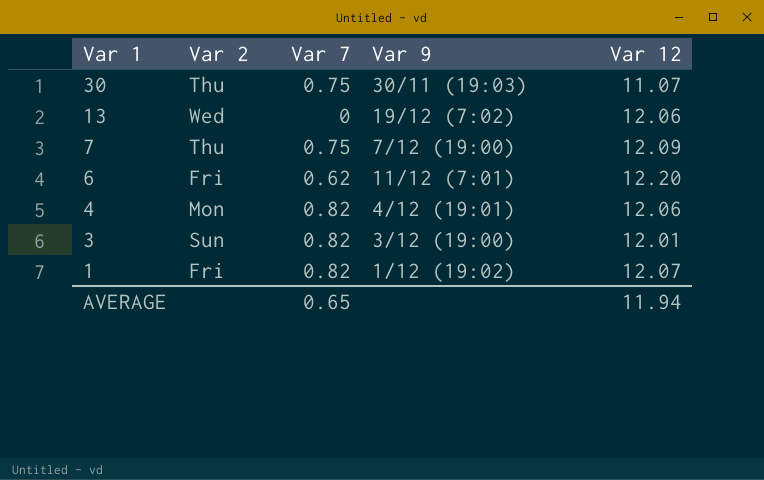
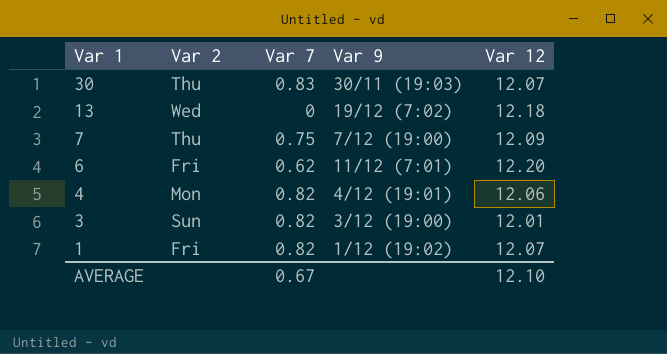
30 | Var 7: 0.75 -> 0.83
30 | Var 12: 11.07 -> 12.07
13 | Var 12: 12.06 -> 12.18
AVERAGE | Var 7: 0.65 -> 0.67
AVERAGE | Var 12: 11.94 -> 12.10

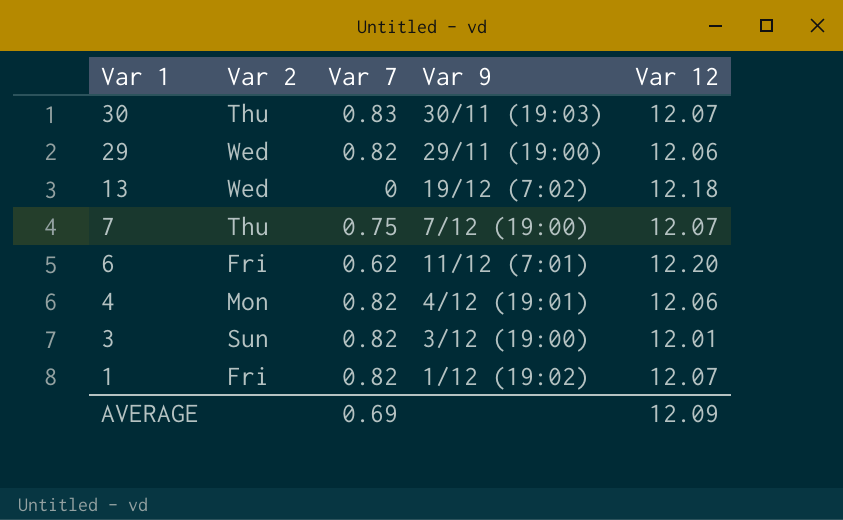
row 29: none -> Wed | 0.82 | 29/11 (19:00) | 12.06
7 | Var 12: 12.09 -> 12.07
AVERAGE | Var 7: 0.67 -> 0.69
AVERAGE | Var 12: 12.10 -> 12.09

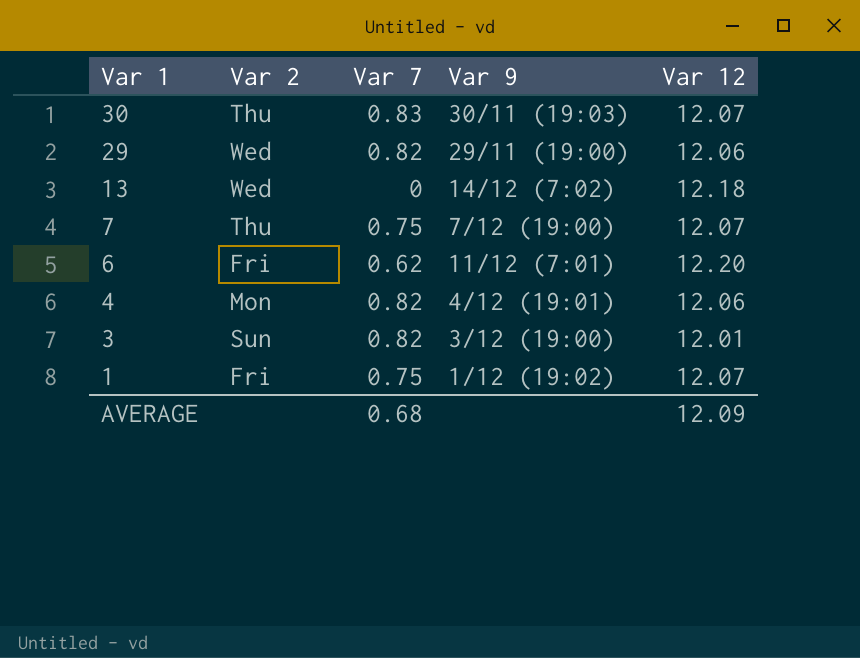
13 | Var 9: 19/12 (7:02) -> 14/12 (7:02)
1 | Var 7: 0.82 -> 0.75
AVERAGE | Var 7: 0.69 -> 0.68

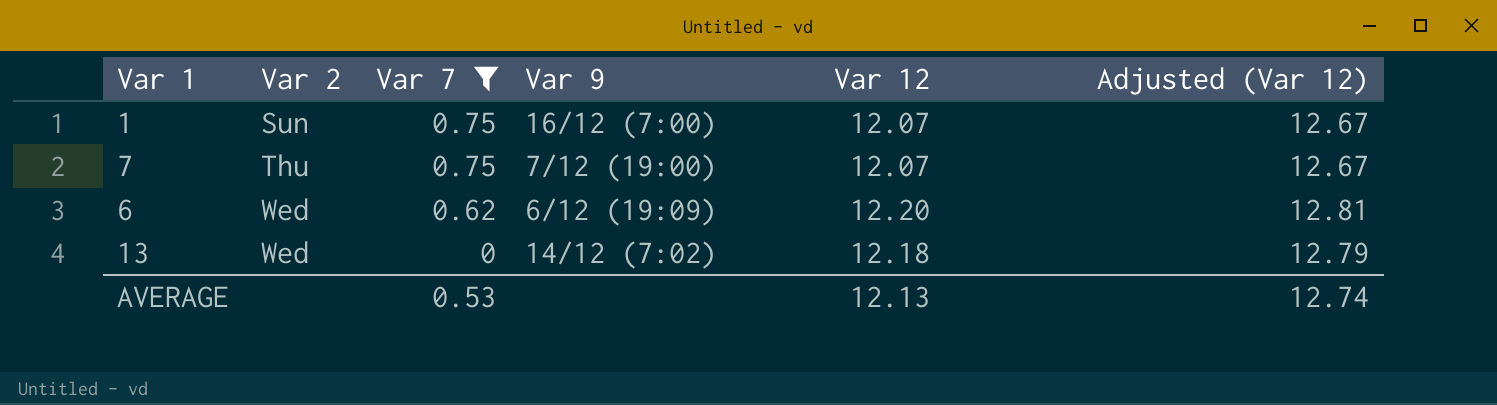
filter: none -> Var 7 <= 0.75
row order: Var 1 descending -> Var 2 ascending
column Adjusted (Var 12) | formula: none -> [Var 12] * 1.05
1 | Var 2: Fri -> Sun
1 | Var 9: 1/12 (19:02) -> 16/12 (7:00)
6 | Var 2: Fri -> Wed
6 | Var 9: 11/12 (7:01) -> 6/12 (19:09)
AVERAGE | Var 7: 0.68 -> 0.53
AVERAGE | Var 12: 12.09 -> 12.13

